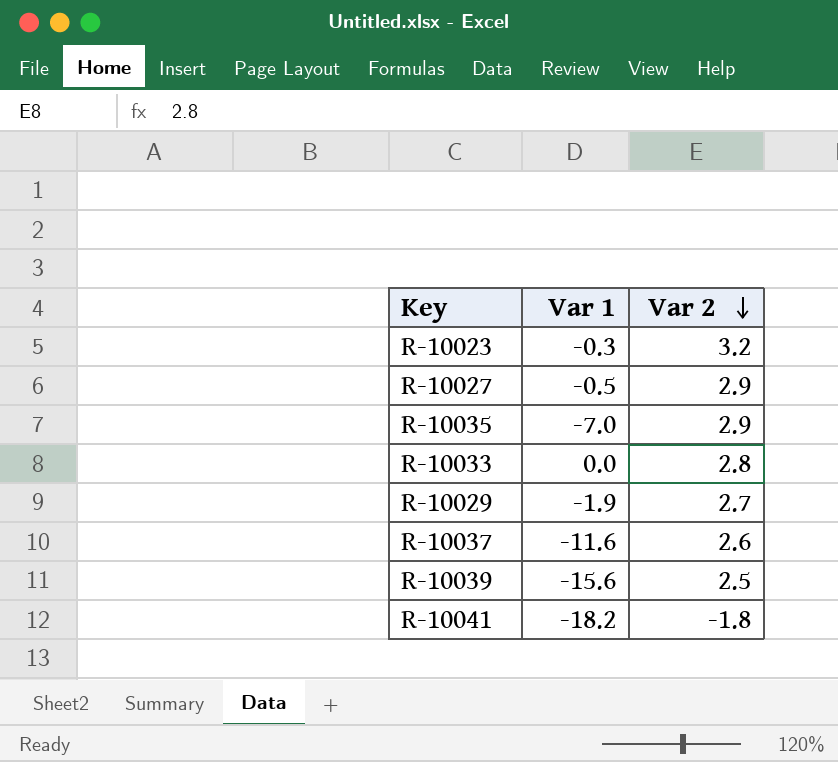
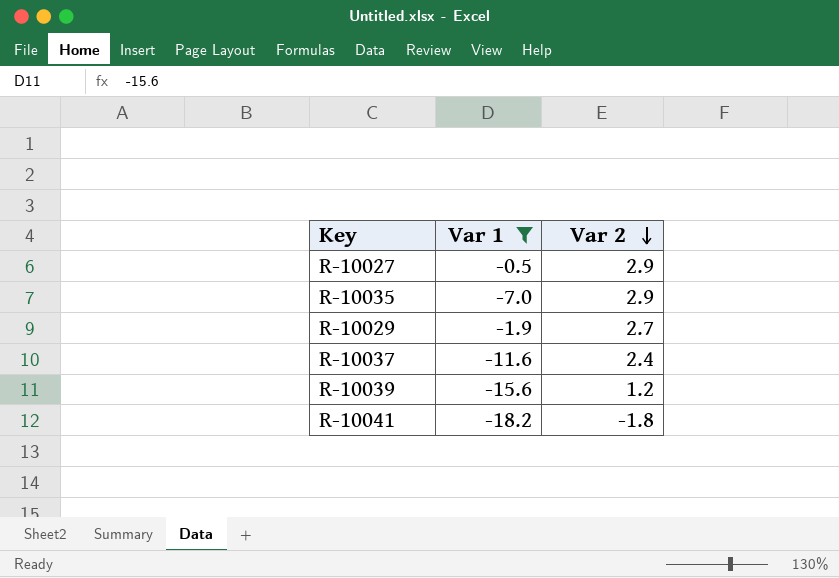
filter: none -> Var 1 <= -0.5
R-10037 | Var 2: 2.6 -> 2.4
R-10039 | Var 2: 2.5 -> 1.2

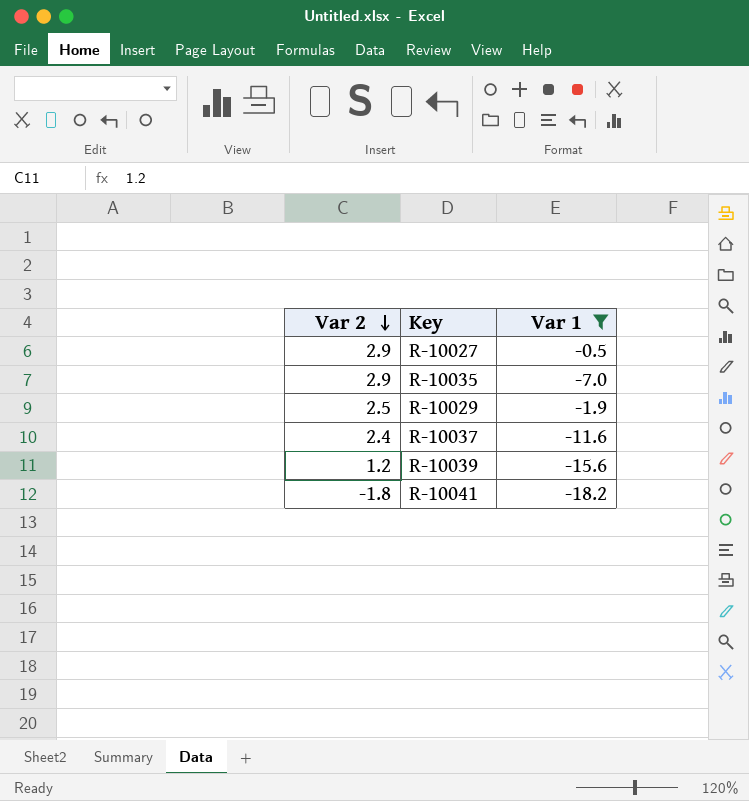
column Var 2 | position: 3 -> 1
R-10029 | Var 2: 2.7 -> 2.5

